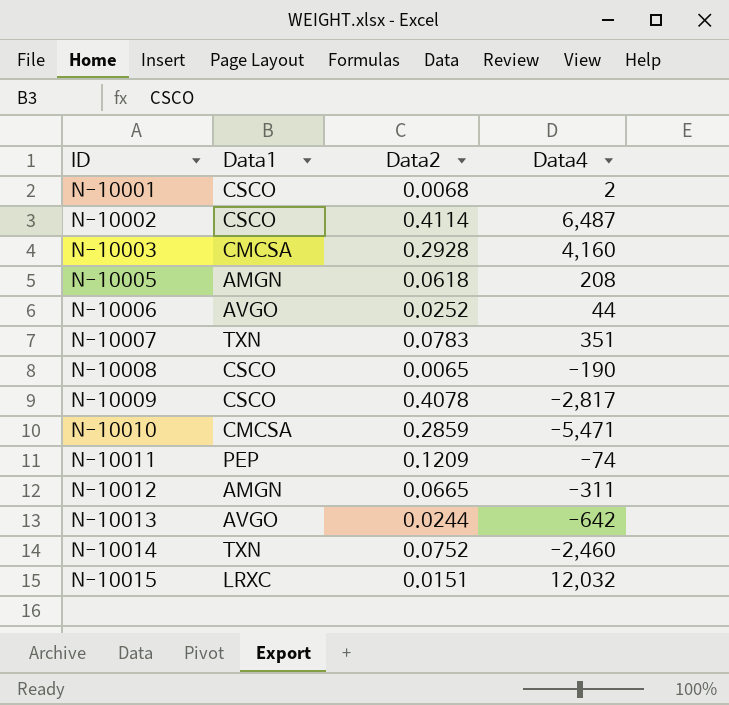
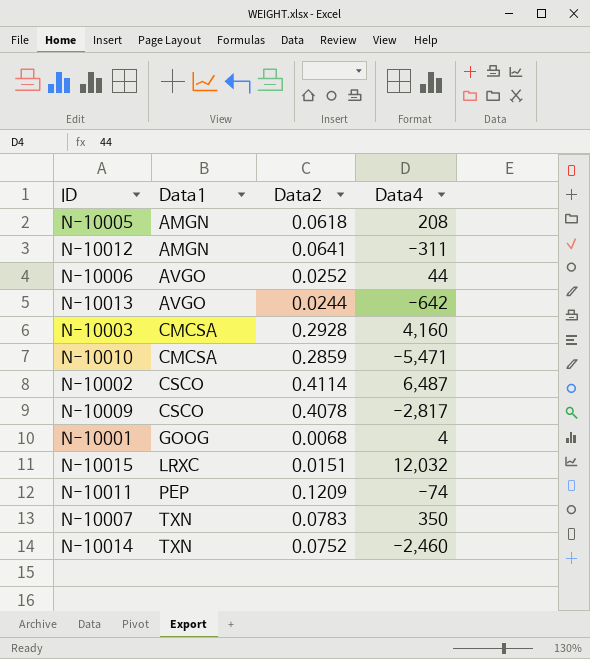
row order: ID ascending -> Data1 ascending
row N-10008: CSCO | 0.0065 | -190 -> none
N-10012 | Data2: 0.0665 -> 0.0641
N-10001 | Data1: CSCO -> GOOG
N-10001 | Data4: 2 -> 4
N-10007 | Data4: 351 -> 350

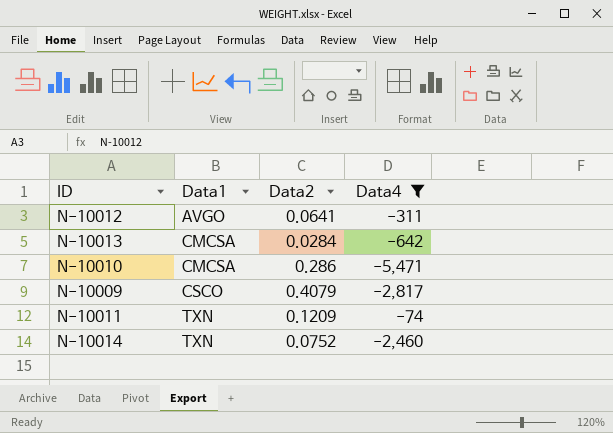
filter: none -> Data4 <= -74
N-10012 | Data1: AMGN -> AVGO
N-10013 | Data1: AVGO -> CMCSA
N-10013 | Data2: 0.0244 -> 0.0284
N-10010 | Data2: 0.2859 -> 0.286
N-10009 | Data2: 0.4078 -> 0.4079
N-10011 | Data1: PEP -> TXN

